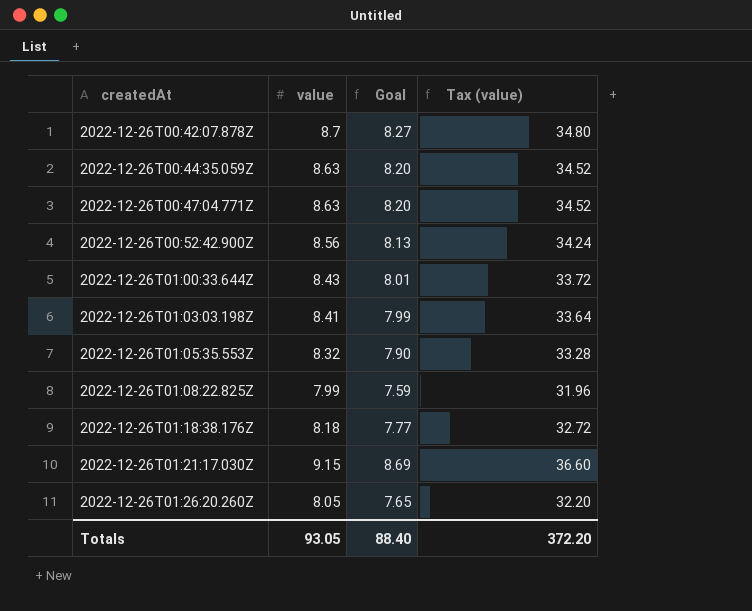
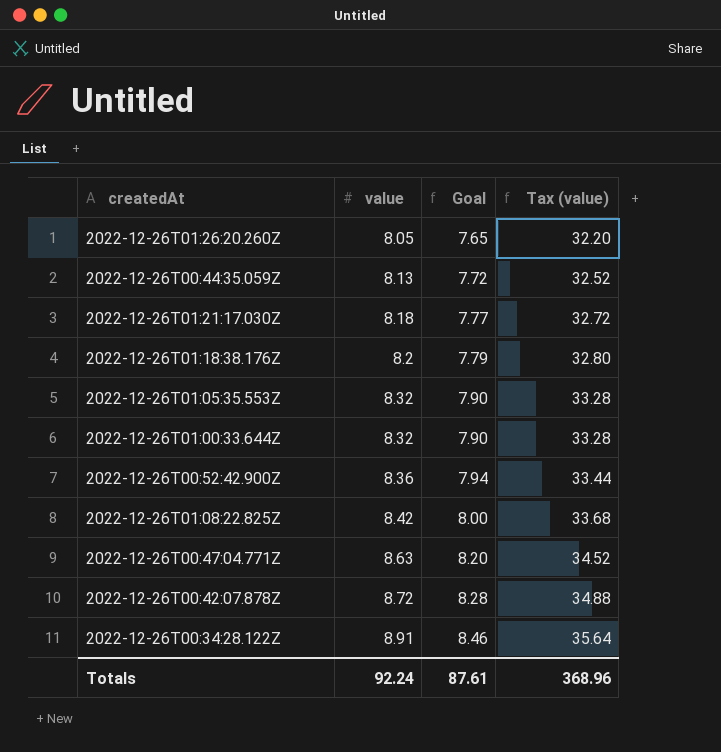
row order: createdAt ascending -> value ascending
row 2022-12-26T01:03:03.198Z: 8.41 | 7.99 | 33.64 -> none
2022-12-26T00:44:35.059Z | value: 8.63 -> 8.13
2022-12-26T00:44:35.059Z | Goal: 8.20 -> 7.72
2022-12-26T00:44:35.059Z | Tax (value): 34.52 -> 32.52
2022-12-26T01:21:17.030Z | value: 9.15 -> 8.18
2022-12-26T01:21:17.030Z | Goal: 8.69 -> 7.77
2022-12-26T01:21:17.030Z | Tax (value): 36.60 -> 32.72
2022-12-26T01:18:38.176Z | value: 8.18 -> 8.2
2022-12-26T01:18:38.176Z | Goal: 7.77 -> 7.79
2022-12-26T01:18:38.176Z | Tax (value): 32.72 -> 32.80
2022-12-26T01:00:33.644Z | value: 8.43 -> 8.32
2022-12-26T01:00:33.644Z | Goal: 8.01 -> 7.90
2022-12-26T01:00:33.644Z | Tax (value): 33.72 -> 33.28
2022-12-26T00:52:42.900Z | value: 8.56 -> 8.36
2022-12-26T00:52:42.900Z | Goal: 8.13 -> 7.94
2022-12-26T00:52:42.900Z | Tax (value): 34.24 -> 33.44
2022-12-26T01:08:22.825Z | value: 7.99 -> 8.42
2022-12-26T01:08:22.825Z | Goal: 7.59 -> 8.00
2022-12-26T01:08:22.825Z | Tax (value): 31.96 -> 33.68
2022-12-26T00:42:07.878Z | value: 8.7 -> 8.72
2022-12-26T00:42:07.878Z | Goal: 8.27 -> 8.28
2022-12-26T00:42:07.878Z | Tax (value): 34.80 -> 34.88
row 2022-12-26T00:34:28.122Z: none -> 8.91 | 8.46 | 35.64
Totals | value: 93.05 -> 92.24
Totals | Goal: 88.40 -> 87.61
Totals | Tax (value): 372.20 -> 368.96

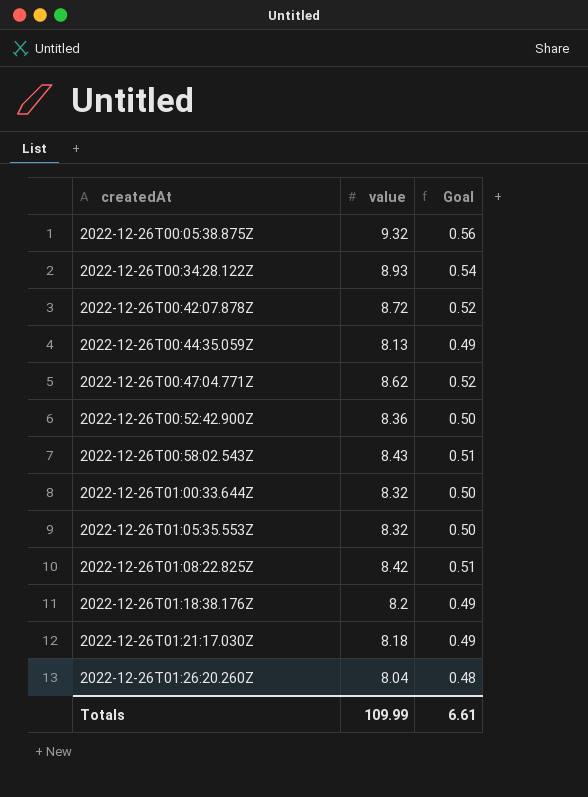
row order: value ascending -> createdAt ascending
column Tax (value) | formula: [value] * 4 -> none
column Goal | formula: [value] * 0.95 -> [value] * 0.06
row 2022-12-26T00:05:38.875Z: none -> 9.32 | 0.56
2022-12-26T00:34:28.122Z | value: 8.91 -> 8.93
2022-12-26T00:47:04.771Z | value: 8.63 -> 8.62
row 2022-12-26T00:58:02.543Z: none -> 8.43 | 0.51
2022-12-26T01:26:20.260Z | value: 8.05 -> 8.04
Totals | value: 92.24 -> 109.99
Totals | Goal: 87.61 -> 6.61

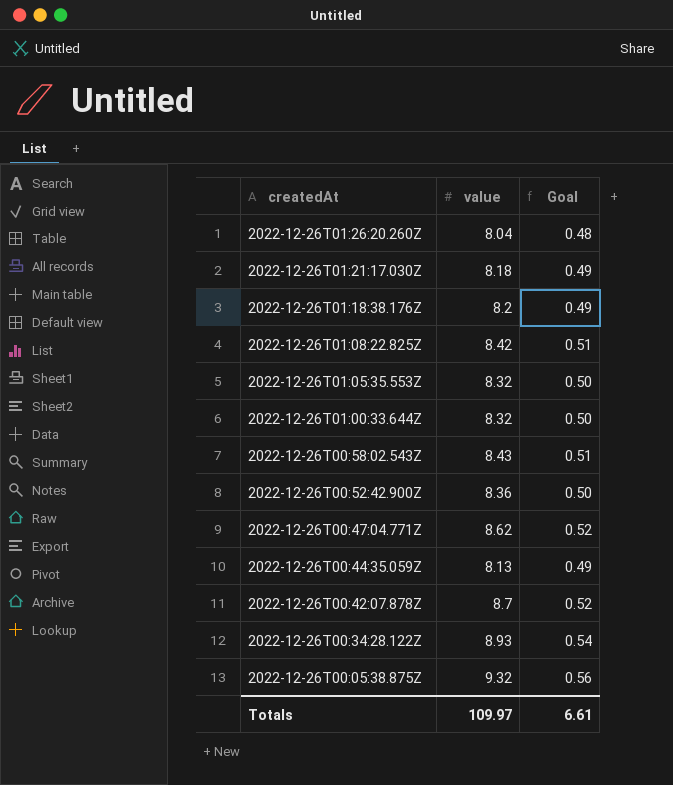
row order: createdAt ascending -> createdAt descending
2022-12-26T00:42:07.878Z | value: 8.72 -> 8.7
Totals | value: 109.99 -> 109.97

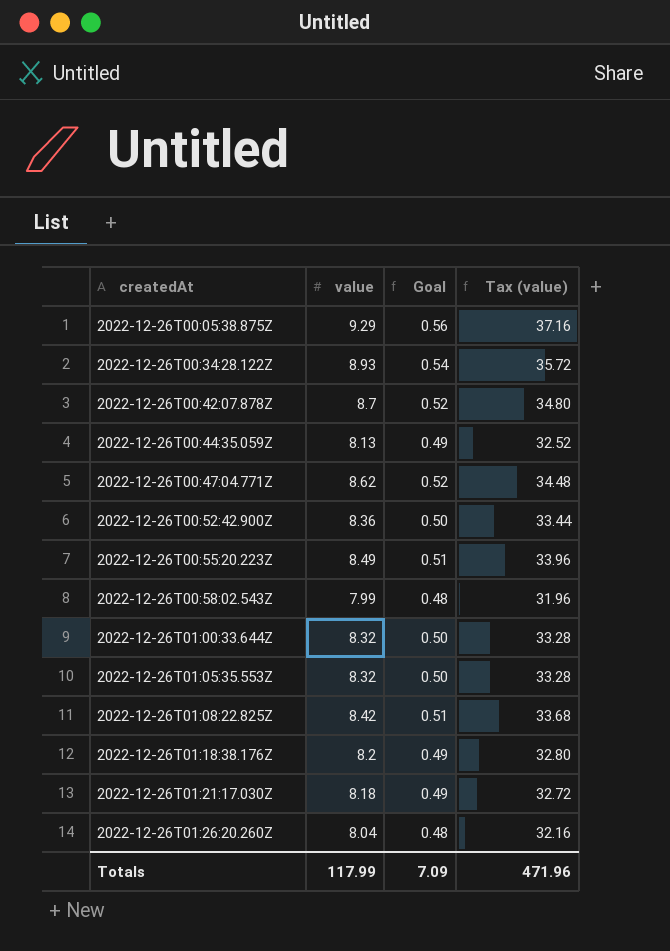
row order: createdAt descending -> createdAt ascending
column Tax (value) | formula: none -> [value] * 4
2022-12-26T00:05:38.875Z | value: 9.32 -> 9.29
row 2022-12-26T00:55:20.223Z: none -> 8.49 | 0.51 | 33.96
2022-12-26T00:58:02.543Z | value: 8.43 -> 7.99
2022-12-26T00:58:02.543Z | Goal: 0.51 -> 0.48
Totals | value: 109.97 -> 117.99
Totals | Goal: 6.61 -> 7.09

